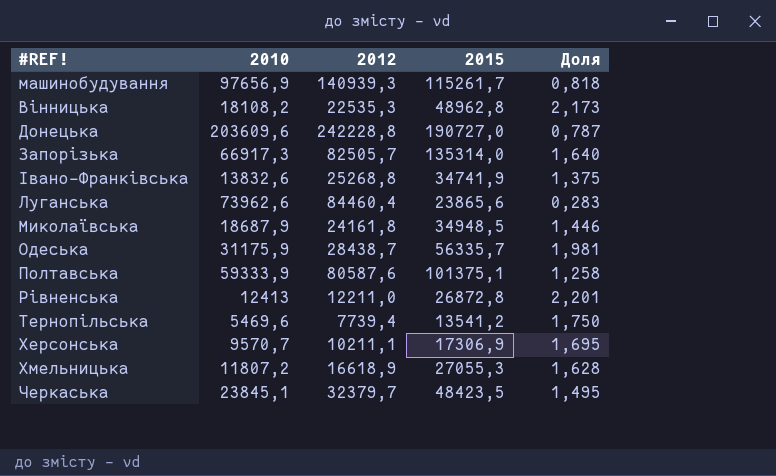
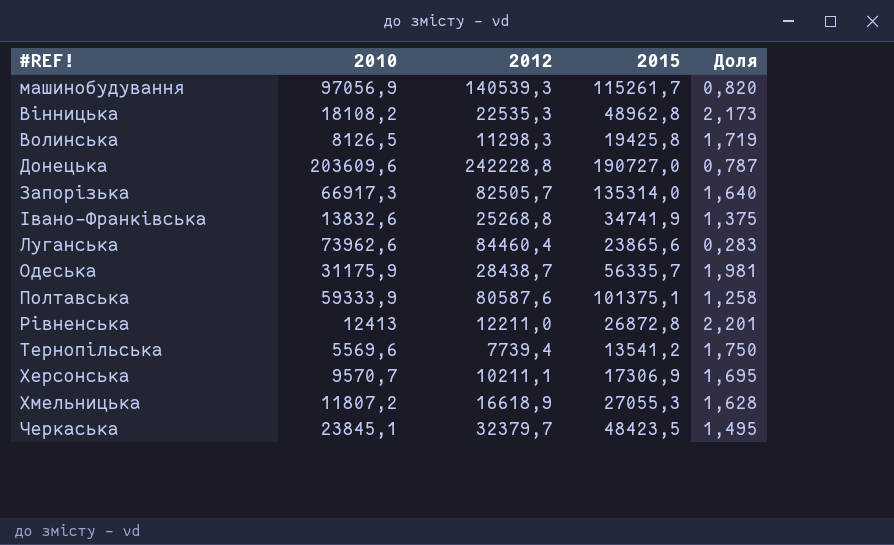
row Миколаївська: 18687,9 | 24161,8 | 34948,5 | 1,446 -> none
машинобудування | 2010: 97656,9 -> 97056,9
машинобудування | 2012: 140939,3 -> 140539,3
машинобудування | Доля: 0,818 -> 0,820
row Волинська: none -> 8126,5 | 11298,3 | 19425,8 | 1,719
Тернопільська | 2010: 5469,6 -> 5569,6

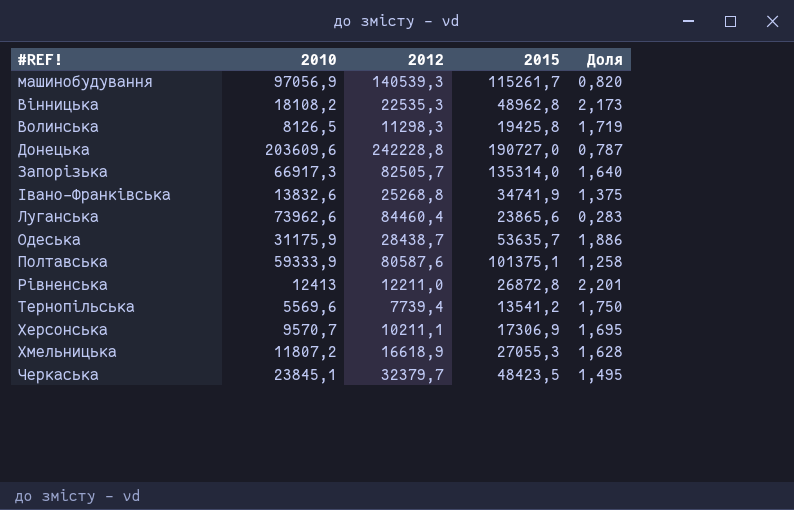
Одеська | 2015: 56335,7 -> 53635,7
Одеська | Доля: 1,981 -> 1,886

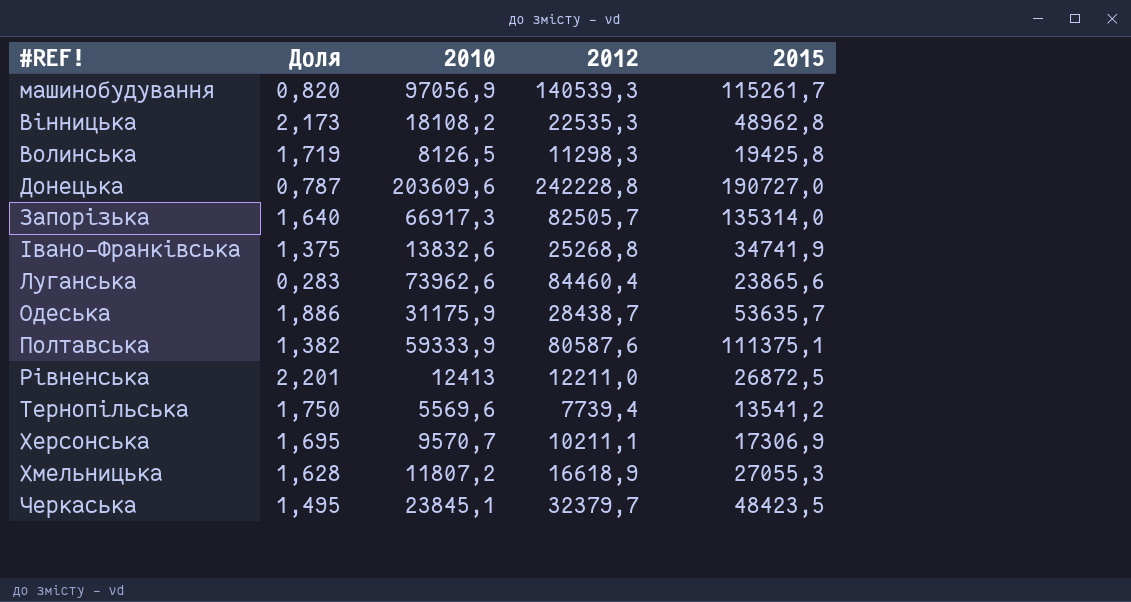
column Доля | position: 5 -> 2
Полтавська | Доля: 1,258 -> 1,382
Полтавська | 2015: 101375,1 -> 111375,1
Рівненська | 2015: 26872,8 -> 26872,5

